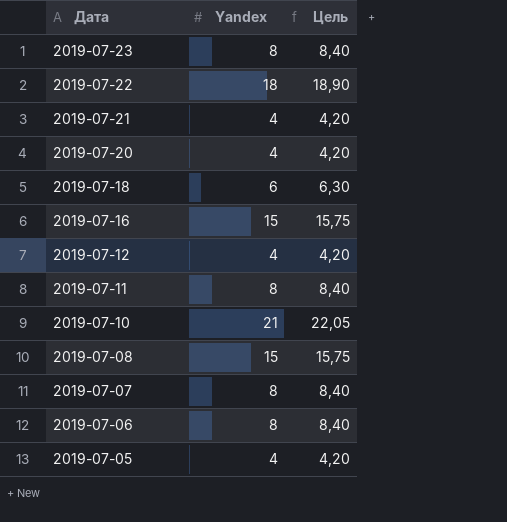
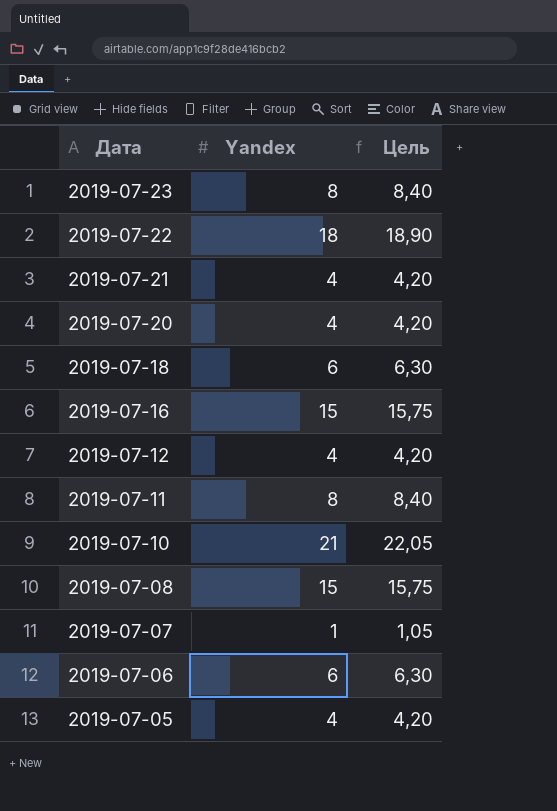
2019-07-07 | Yandex: 8 -> 1
2019-07-07 | Цель: 8,40 -> 1,05
2019-07-06 | Yandex: 8 -> 6
2019-07-06 | Цель: 8,40 -> 6,30

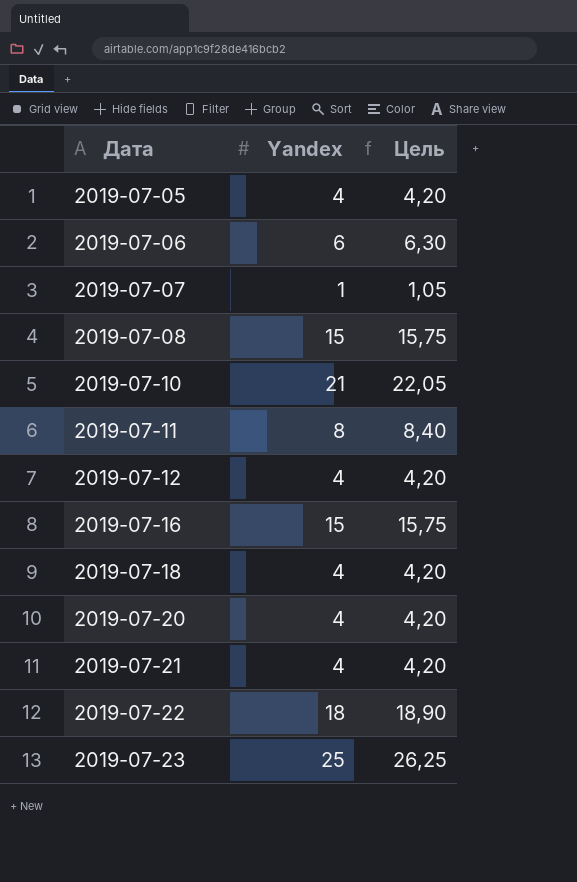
row order: Дата descending -> Дата ascending
2019-07-18 | Yandex: 6 -> 4
2019-07-18 | Цель: 6,30 -> 4,20
2019-07-23 | Yandex: 8 -> 25
2019-07-23 | Цель: 8,40 -> 26,25

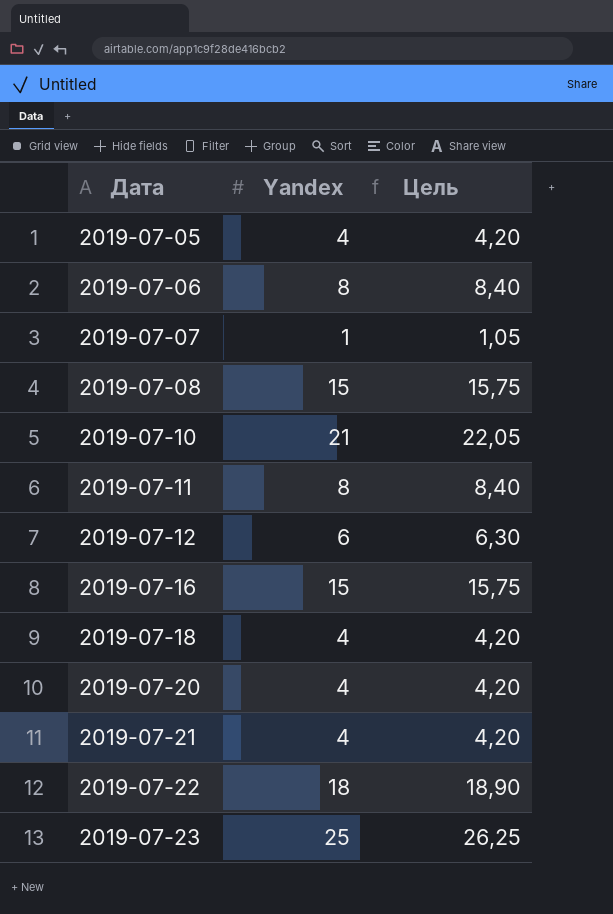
2019-07-06 | Yandex: 6 -> 8
2019-07-06 | Цель: 6,30 -> 8,40
2019-07-12 | Yandex: 4 -> 6
2019-07-12 | Цель: 4,20 -> 6,30

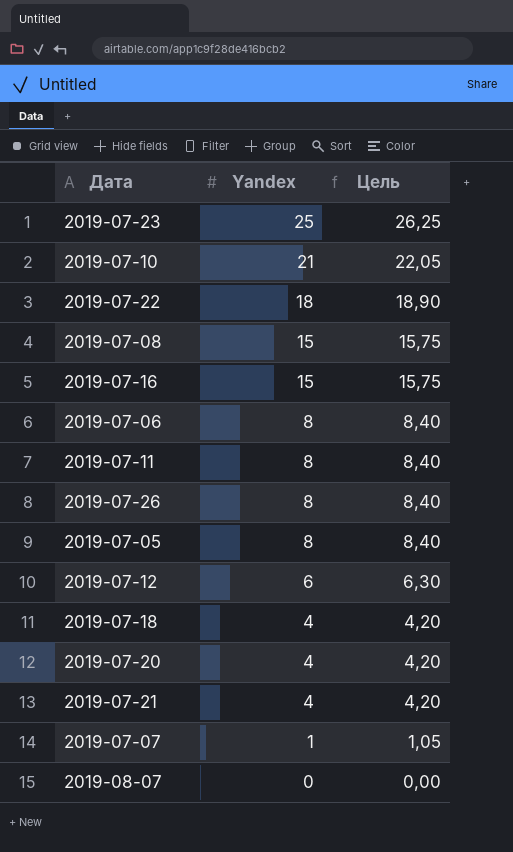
row order: Дата ascending -> Yandex descending
row 2019-07-26: none -> 8 | 8,40
2019-07-05 | Yandex: 4 -> 8
2019-07-05 | Цель: 4,20 -> 8,40
row 2019-08-07: none -> 0 | 0,00

